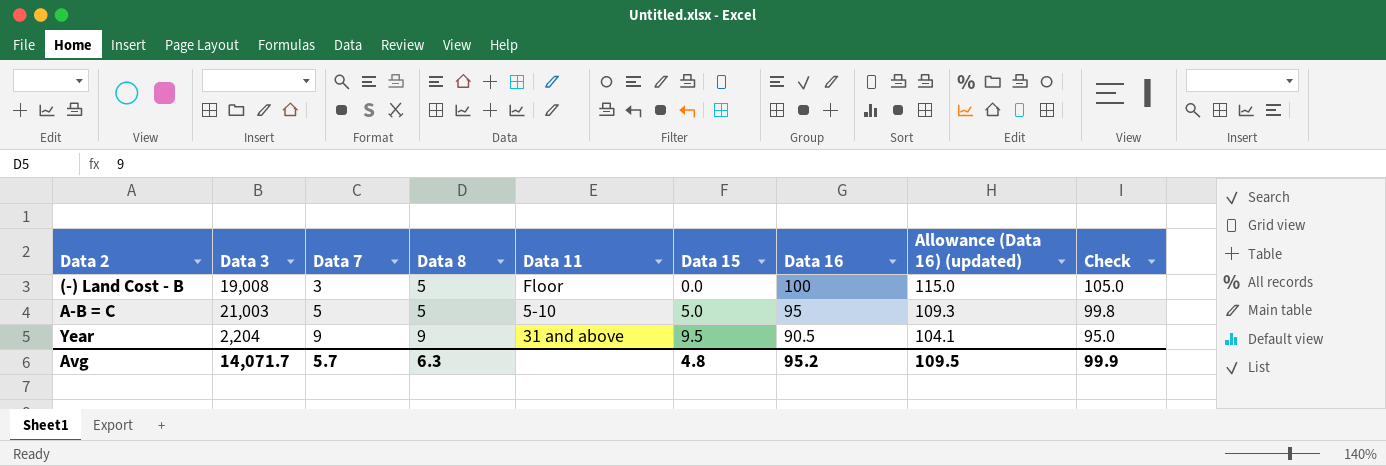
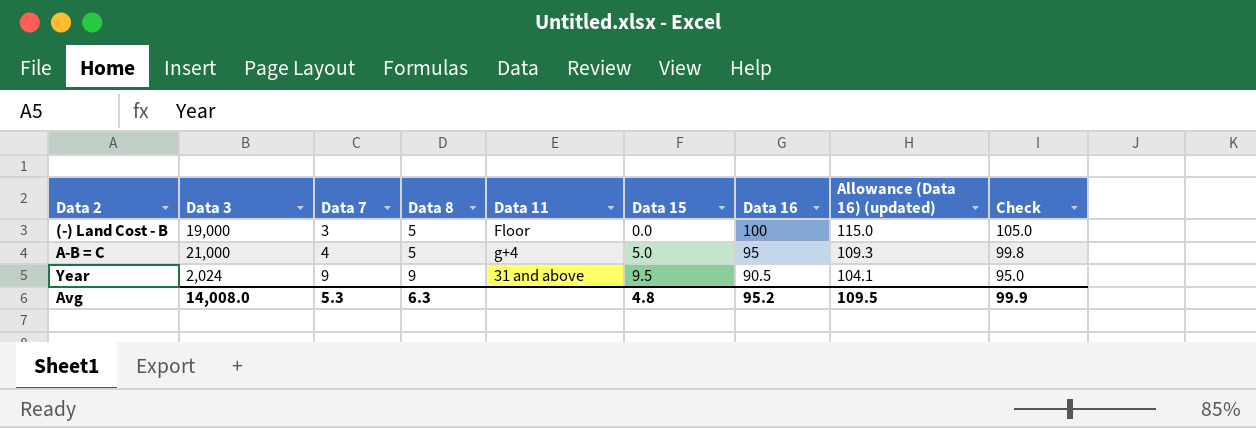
(-) Land Cost - B | Data 3: 19,008 -> 19,000
A-B = C | Data 3: 21,003 -> 21,000
A-B = C | Data 7: 5 -> 4
A-B = C | Data 11: 5-10 -> g+4
Year | Data 3: 2,204 -> 2,024
Avg | Data 3: 14,071.7 -> 14,008.0
Avg | Data 7: 5.7 -> 5.3

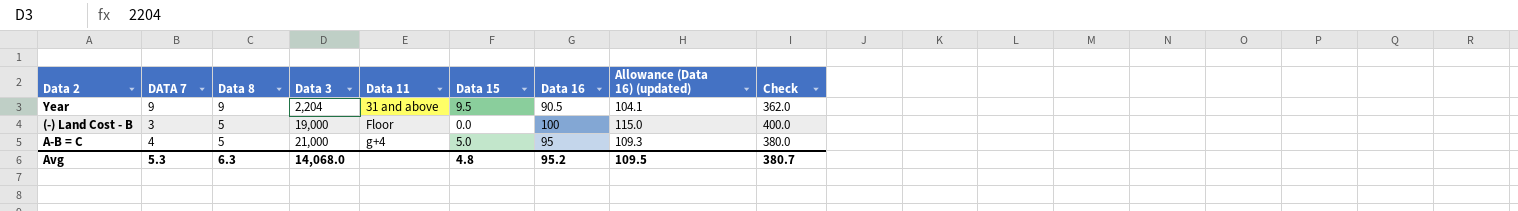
row order: Data 2 ascending -> Data 8 descending
column name: Data 7 -> DATA 7
column Data 3 | position: 2 -> 4
column Check | formula: [Data 16] * 1.05 -> [Data 16] * 4
Year | Data 3: 2,024 -> 2,204
Avg | Data 3: 14,008.0 -> 14,068.0
Avg | Check: 99.9 -> 380.7

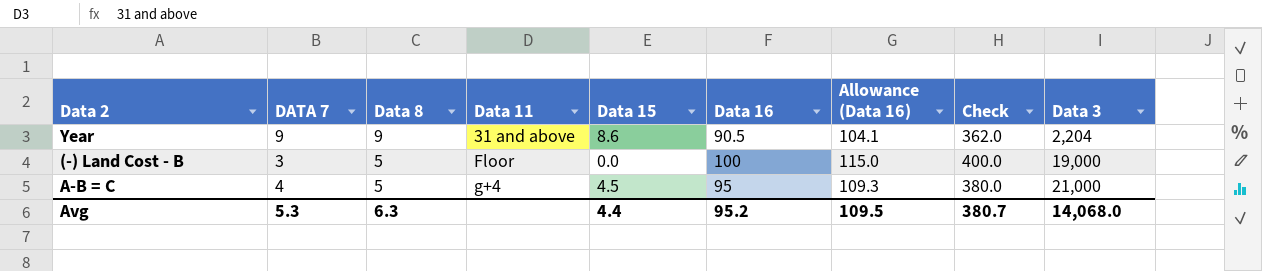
column name: Allowance (Data 16) (updated) -> Allowance (Data 16)
column Data 3 | position: 4 -> 9
Year | Data 15: 9.5 -> 8.6
A-B = C | Data 15: 5.0 -> 4.5
Avg | Data 15: 4.8 -> 4.4

